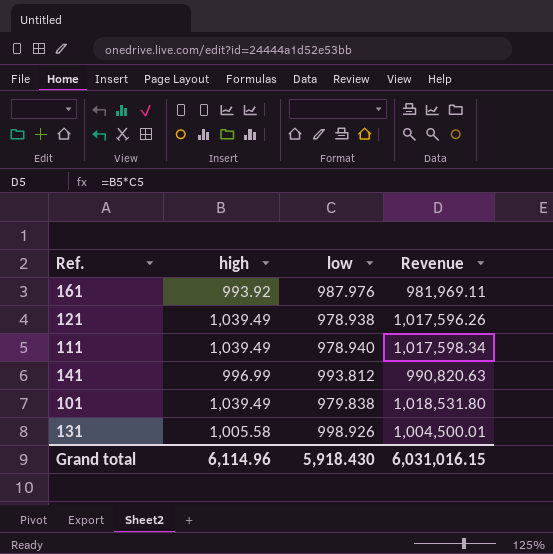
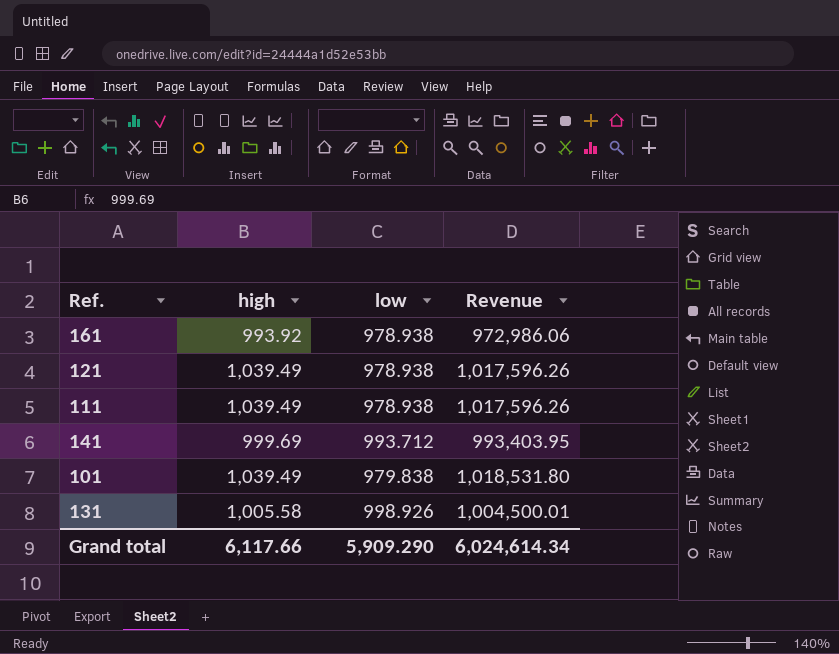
161 | low: 987.976 -> 978.938
161 | Revenue: 981,969.11 -> 972,986.06
111 | low: 978.940 -> 978.938
111 | Revenue: 1,017,598.34 -> 1,017,596.26
141 | high: 996.99 -> 999.69
141 | low: 993.812 -> 993.712
141 | Revenue: 990,820.63 -> 993,403.95
Grand total | high: 6,114.96 -> 6,117.66
Grand total | low: 5,918.430 -> 5,909.290
Grand total | Revenue: 6,031,016.15 -> 6,024,614.34

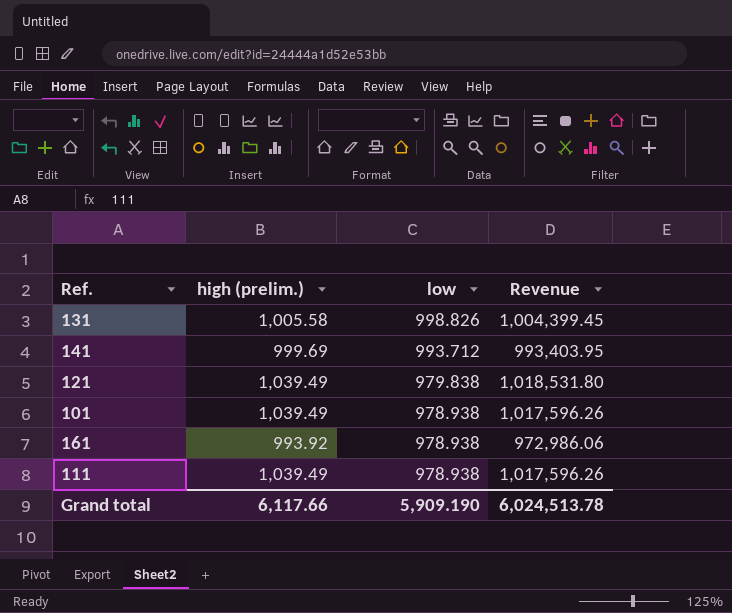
row order: none -> low descending
column name: high -> high (prelim.)
131 | low: 998.926 -> 998.826
131 | Revenue: 1,004,500.01 -> 1,004,399.45
121 | low: 978.938 -> 979.838
121 | Revenue: 1,017,596.26 -> 1,018,531.80
101 | low: 979.838 -> 978.938
101 | Revenue: 1,018,531.80 -> 1,017,596.26
Grand total | low: 5,909.290 -> 5,909.190
Grand total | Revenue: 6,024,614.34 -> 6,024,513.78

